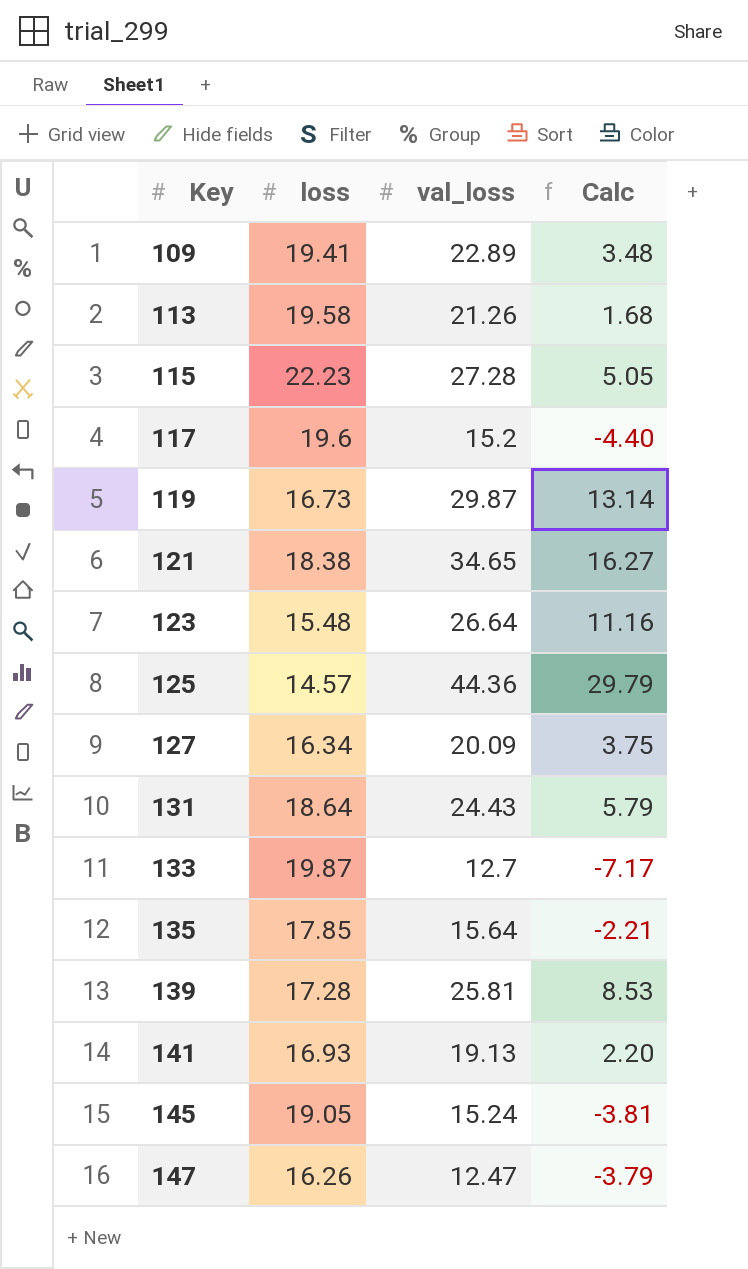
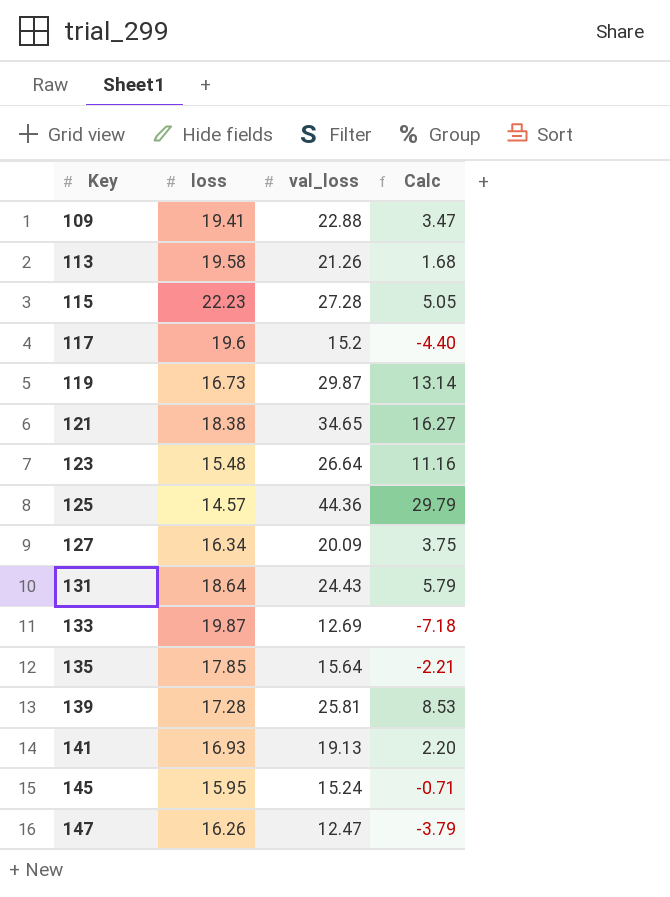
109 | val_loss: 22.89 -> 22.88
109 | Calc: 3.48 -> 3.47
133 | val_loss: 12.7 -> 12.69
133 | Calc: -7.17 -> -7.18
145 | loss: 19.05 -> 15.95
145 | Calc: -3.81 -> -0.71

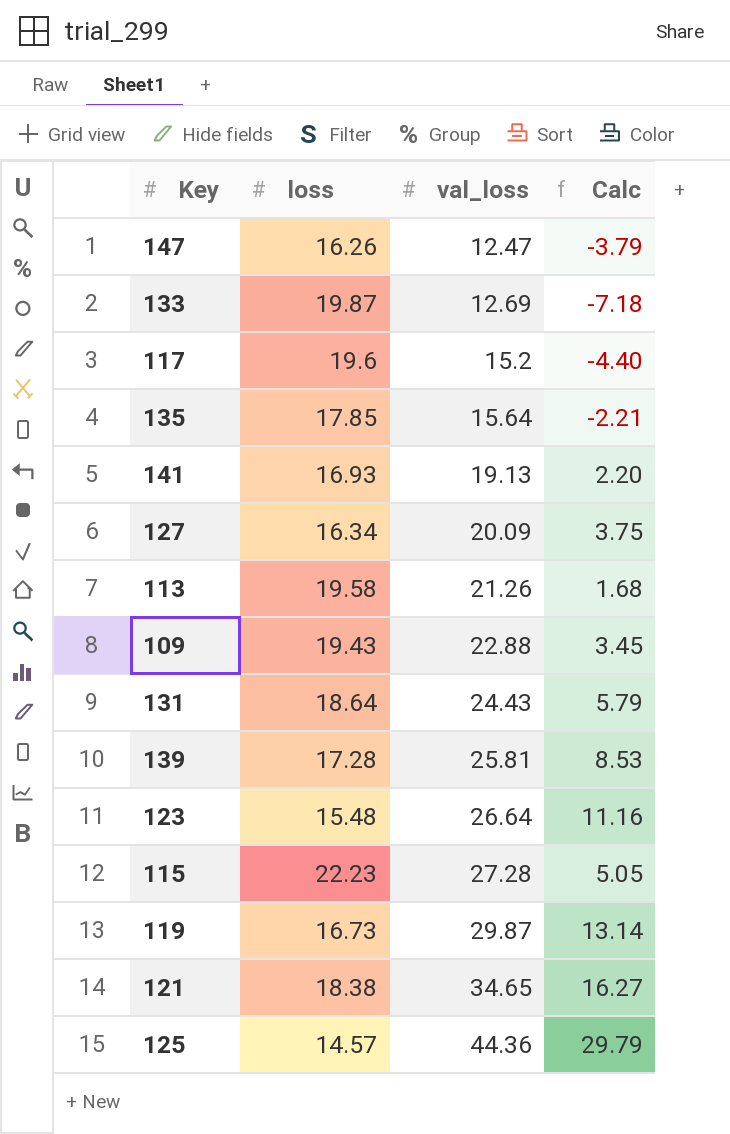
row order: Key ascending -> val_loss ascending
row 145: 15.95 | 15.24 | -0.71 -> none
109 | loss: 19.41 -> 19.43
109 | Calc: 3.47 -> 3.45

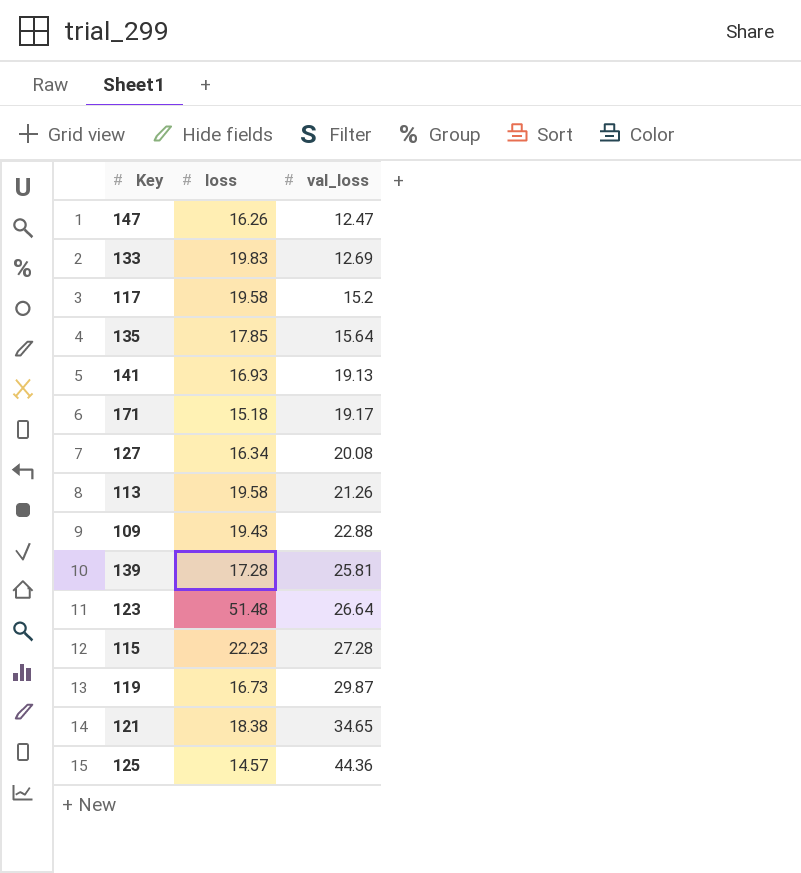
column Calc | formula: [val_loss] - [loss] -> none
row 131: 18.64 | 24.43 | 5.79 -> none
133 | loss: 19.87 -> 19.83
117 | loss: 19.6 -> 19.58
row 171: none -> 15.18 | 19.17
127 | val_loss: 20.09 -> 20.08
123 | loss: 15.48 -> 51.48

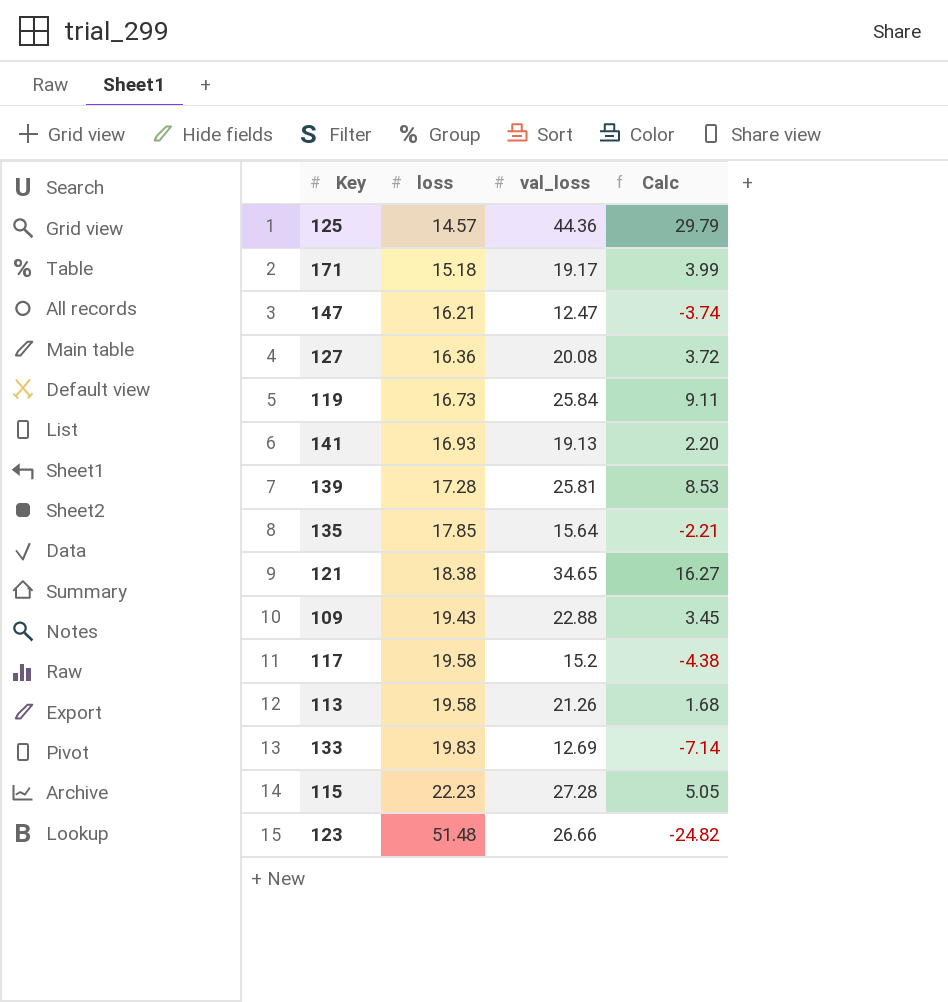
row order: val_loss ascending -> loss ascending
column Calc | formula: none -> [val_loss] - [loss]
147 | loss: 16.26 -> 16.21
127 | loss: 16.34 -> 16.36
119 | val_loss: 29.87 -> 25.84
123 | val_loss: 26.64 -> 26.66

